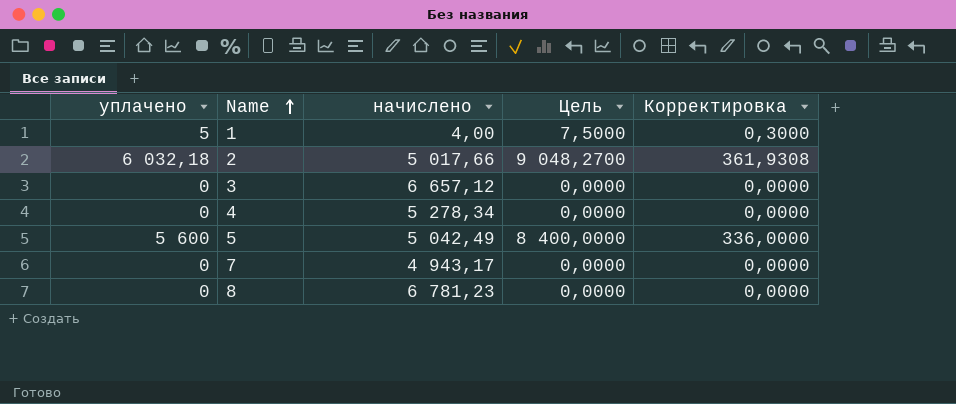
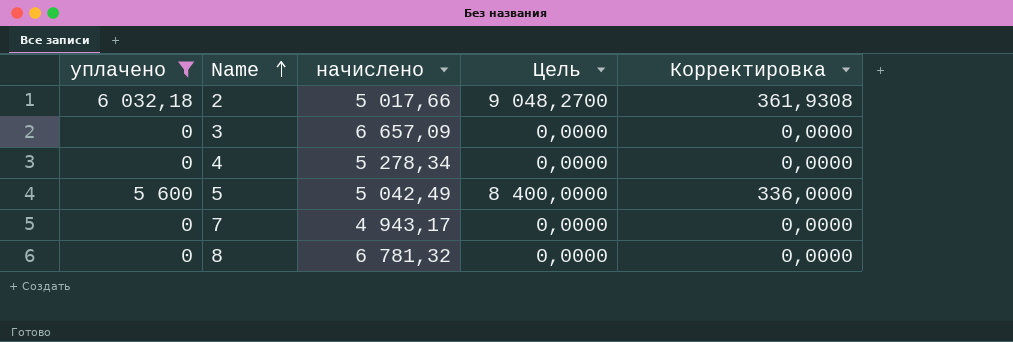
filter: none -> уплачено != 5
3 | начислено: 6 657,12 -> 6 657,09
8 | начислено: 6 781,23 -> 6 781,32

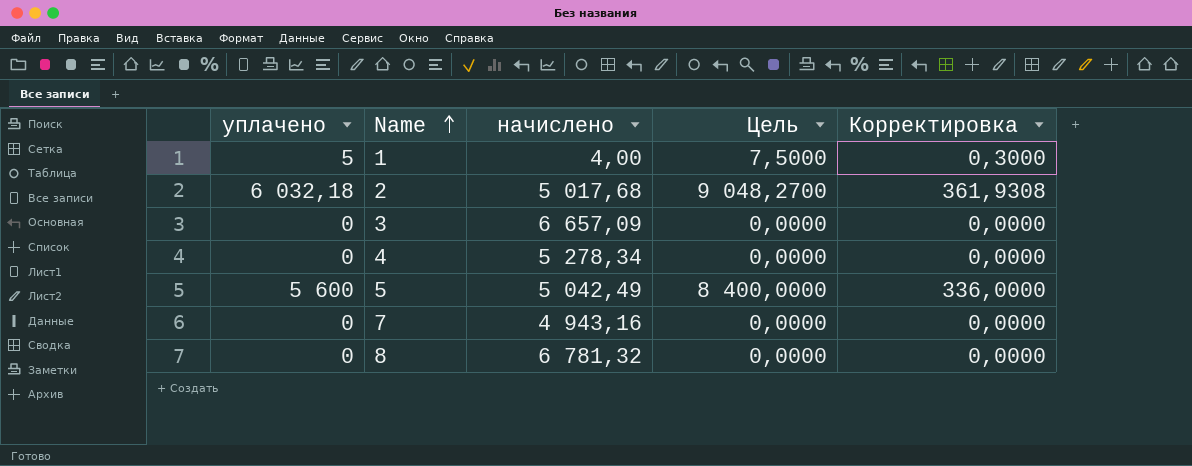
filter: уплачено != 5 -> none
2 | начислено: 5 017,66 -> 5 017,68
7 | начислено: 4 943,17 -> 4 943,16

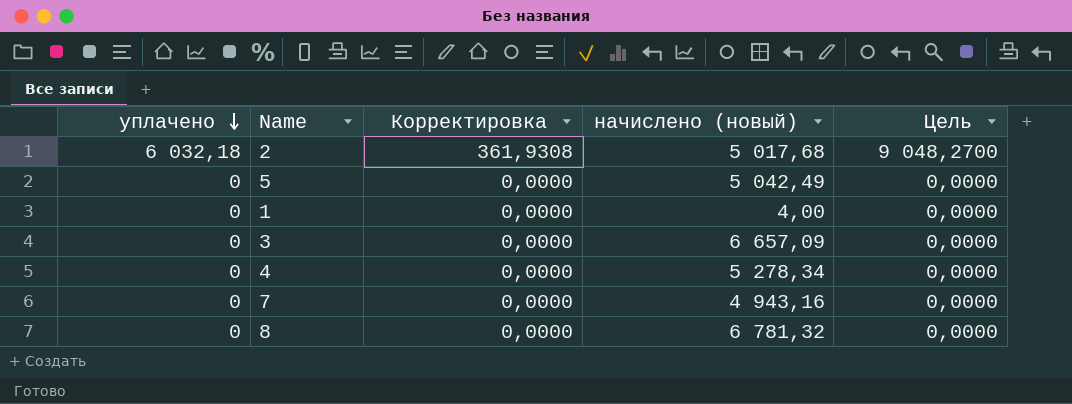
row order: Name ascending -> уплачено descending
column Корректировка | position: 5 -> 3
column name: начислено -> начислено (новый)
5 | уплачено: 5 600 -> 0
5 | Корректировка: 336,0000 -> 0,0000
5 | Цель: 8 400,0000 -> 0,0000
1 | уплачено: 5 -> 0
1 | Корректировка: 0,3000 -> 0,0000
1 | Цель: 7,5000 -> 0,0000

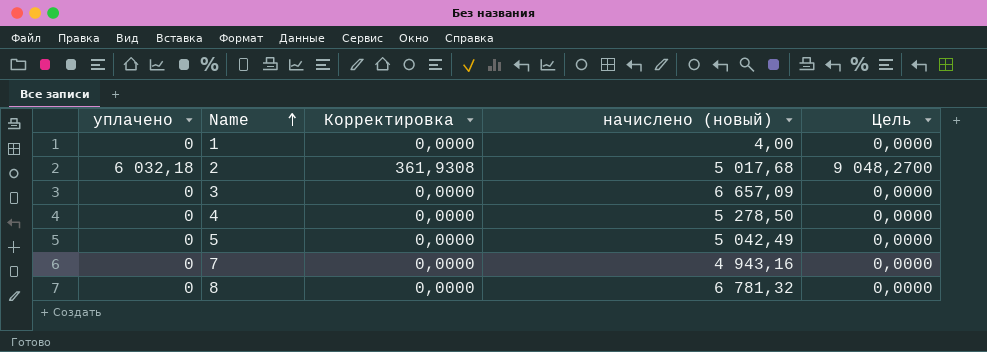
row order: уплачено descending -> Name ascending
4 | начислено (новый): 5 278,34 -> 5 278,50

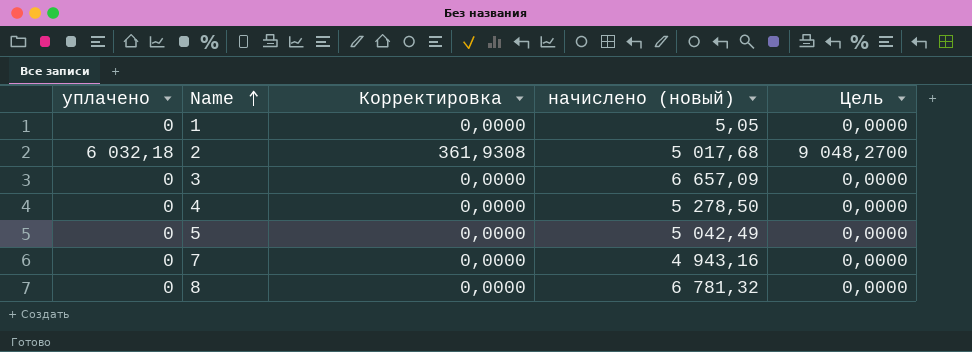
1 | начислено (новый): 4,00 -> 5,05

